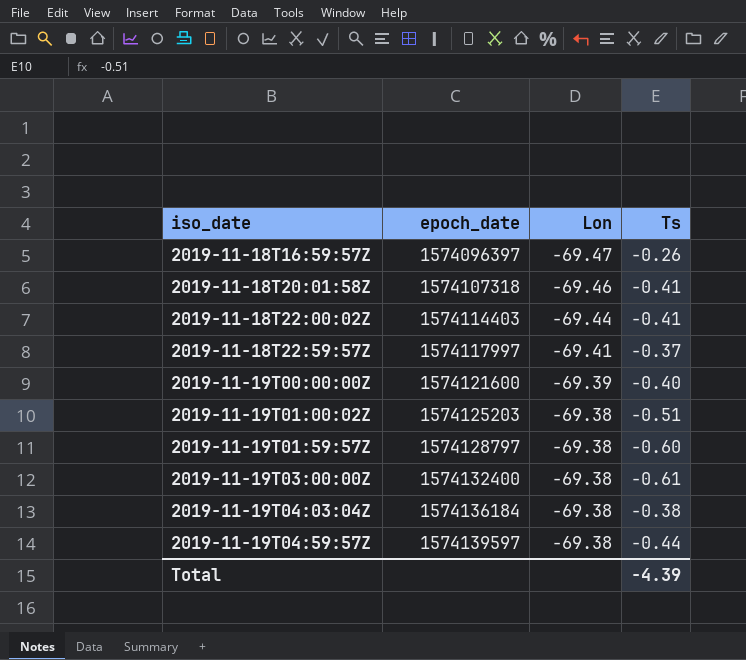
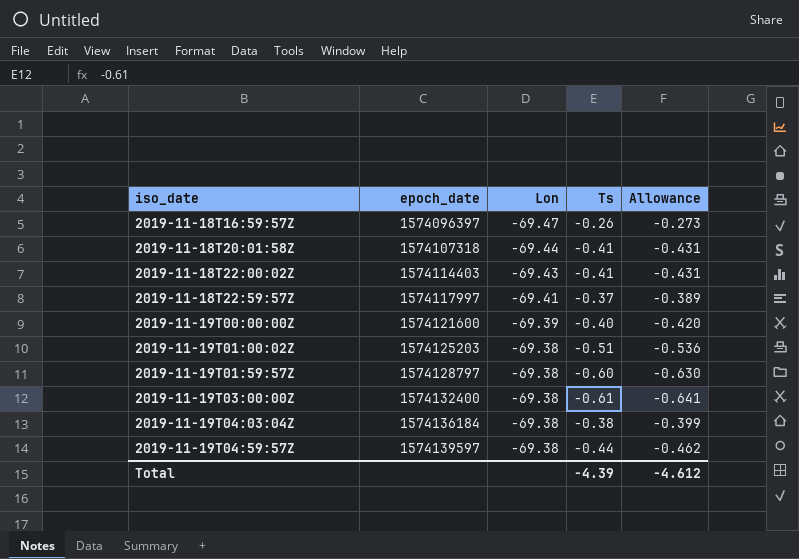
column Allowance | formula: none -> [Ts] * 1.05
2019-11-18T20:01:58Z | Lon: -69.46 -> -69.44
2019-11-18T22:00:02Z | Lon: -69.44 -> -69.43

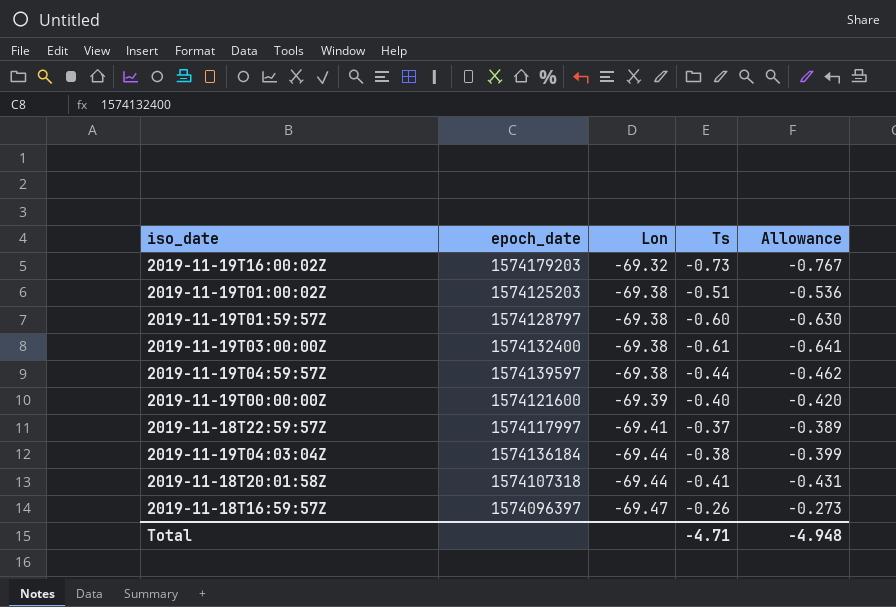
row order: iso_date ascending -> Lon descending
row 2019-11-18T22:00:02Z: 1574114403 | -69.43 | -0.41 | -0.431 -> none
row 2019-11-19T16:00:02Z: none -> 1574179203 | -69.32 | -0.73 | -0.767
2019-11-19T04:03:04Z | Lon: -69.38 -> -69.44
Total | Ts: -4.39 -> -4.71
Total | Allowance: -4.612 -> -4.948

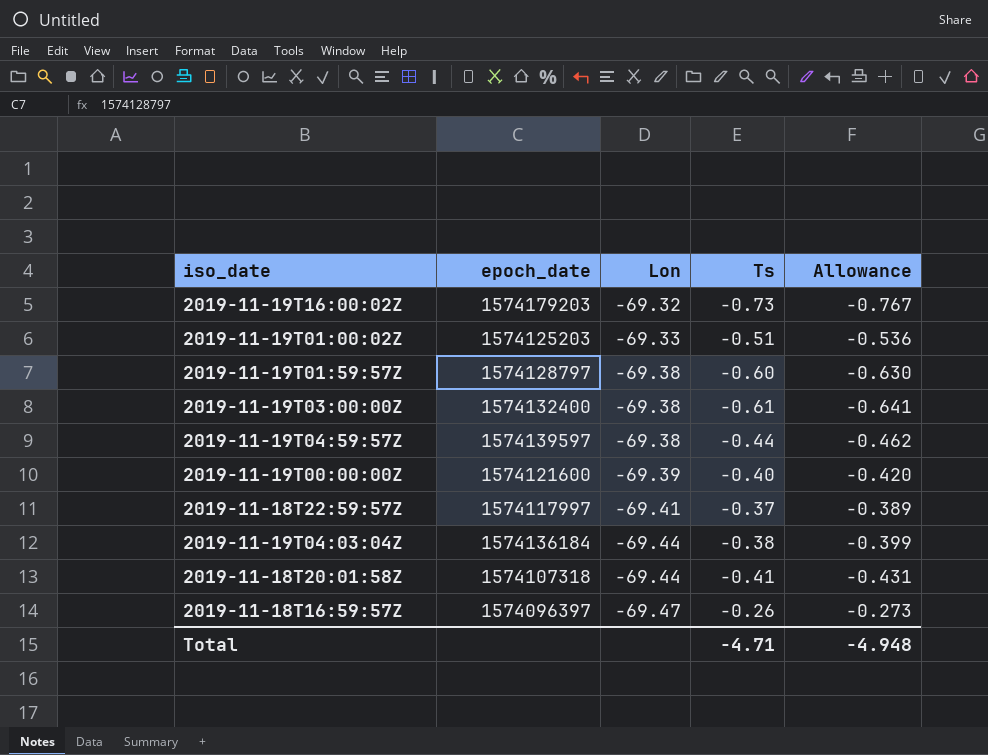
2019-11-19T01:00:02Z | Lon: -69.38 -> -69.33

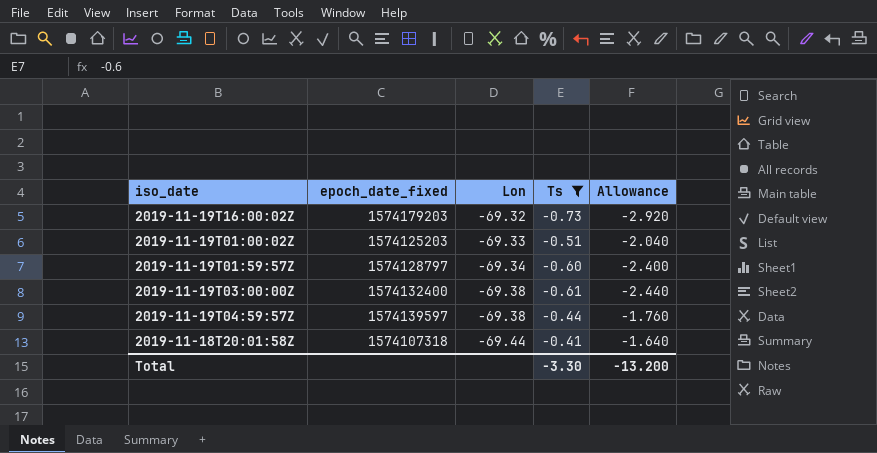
filter: none -> Ts <= -0.41
column name: epoch_date -> epoch_date_fixed
column Allowance | formula: [Ts] * 1.05 -> [Ts] * 4
2019-11-19T01:59:57Z | Lon: -69.38 -> -69.34
Total | Ts: -4.71 -> -3.30
Total | Allowance: -4.948 -> -13.200

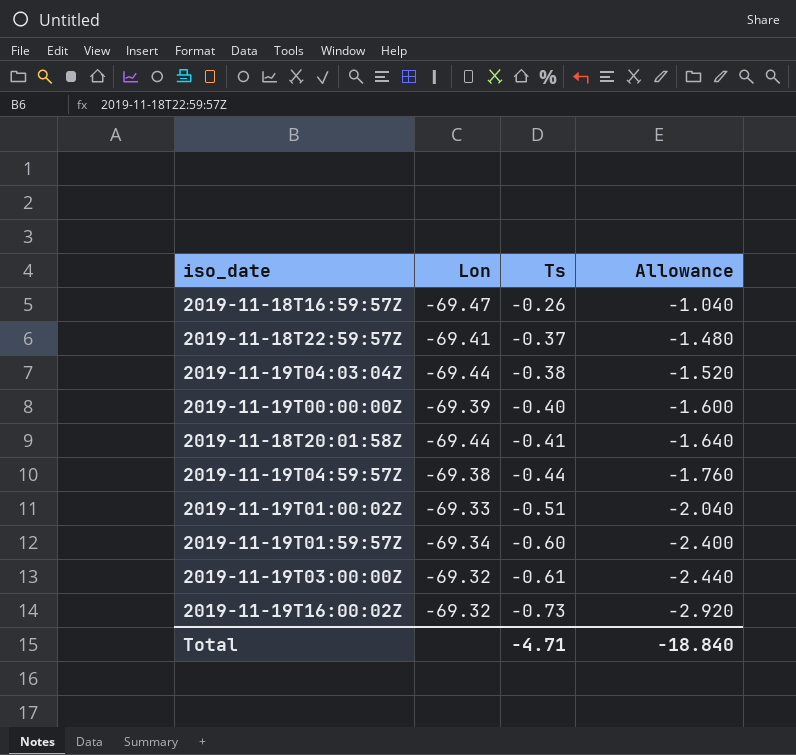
filter: Ts <= -0.41 -> none
row order: Lon descending -> Ts descending
column epoch_date_fixed | position: 2 -> none
2019-11-19T03:00:00Z | Lon: -69.38 -> -69.32
Total | Ts: -3.30 -> -4.71
Total | Allowance: -13.200 -> -18.840

